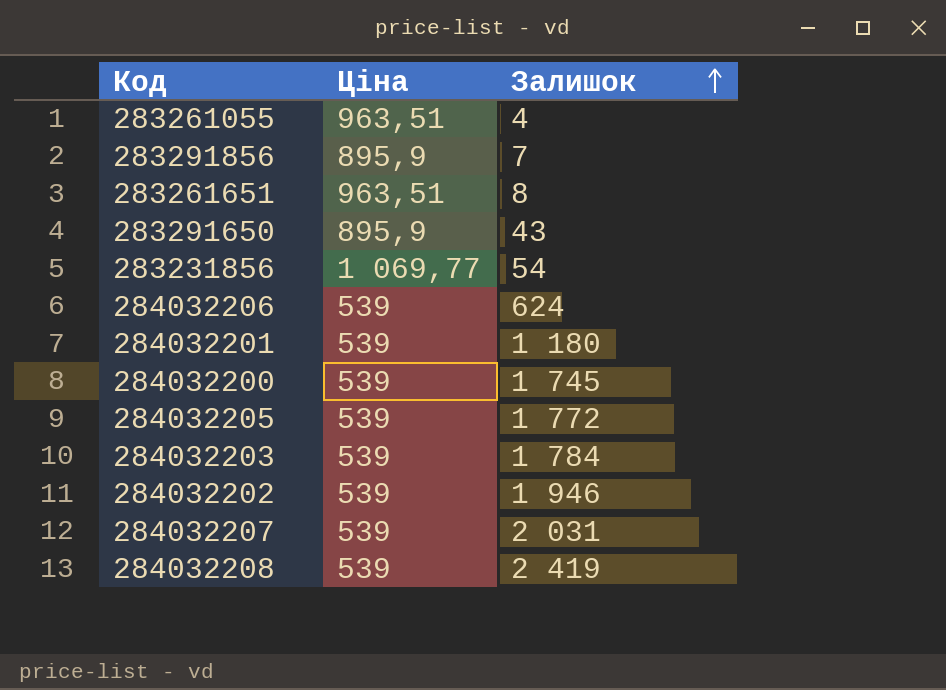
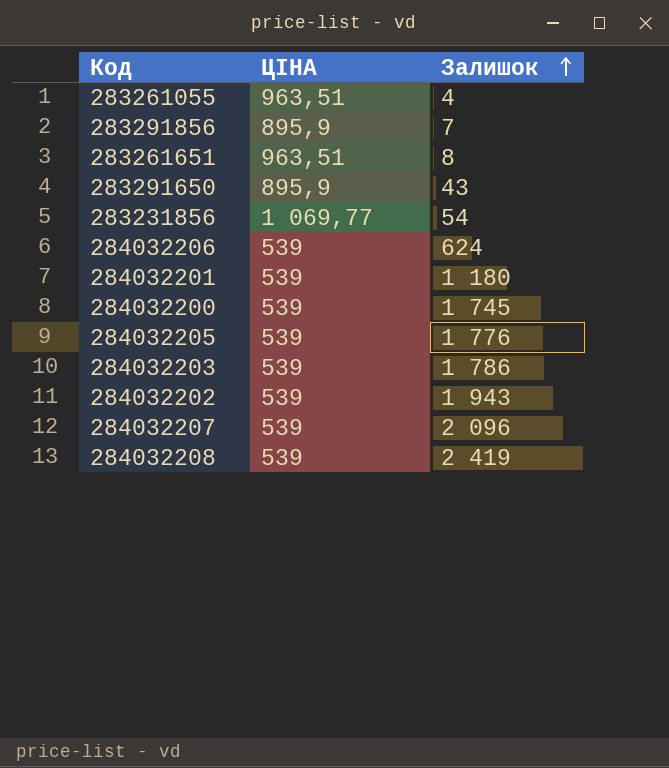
column name: Ціна -> ЦІНА
284032205 | Залишок: 1 772 -> 1 776
284032203 | Залишок: 1 784 -> 1 786
284032202 | Залишок: 1 946 -> 1 943
284032207 | Залишок: 2 031 -> 2 096

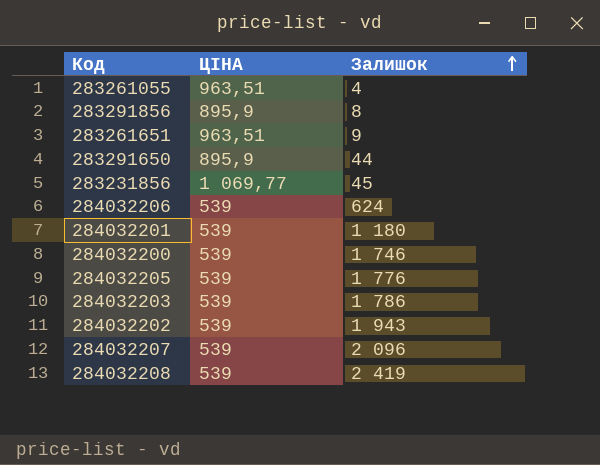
283291856 | Залишок: 7 -> 8
283261651 | Залишок: 8 -> 9
283291650 | Залишок: 43 -> 44
283231856 | Залишок: 54 -> 45
284032200 | Залишок: 1 745 -> 1 746

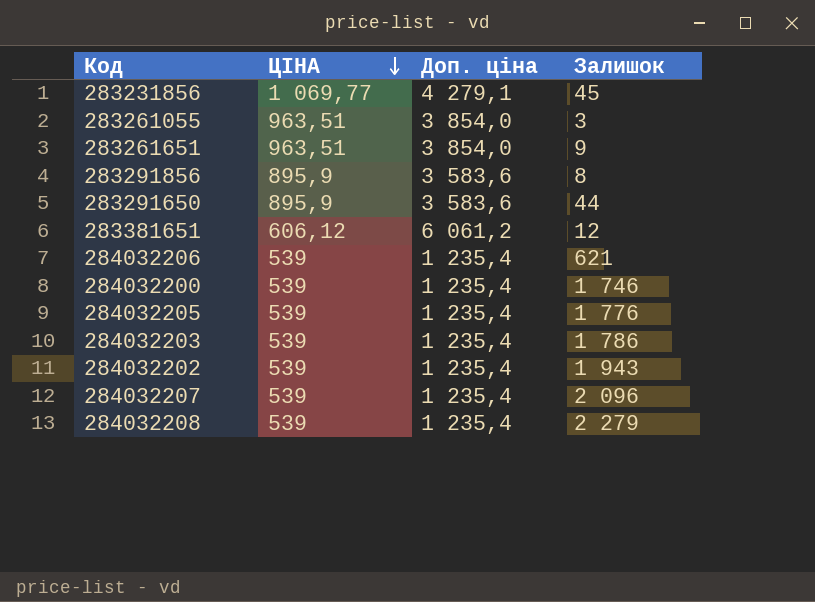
row order: Залишок ascending -> ЦІНА descending
column Доп. ціна | position: none -> 3
row 284032201: 539 | 1 180 -> none
283261055 | Залишок: 4 -> 3
row 283381651: none -> 606,12 | 6 061,2 | 12
284032206 | Залишок: 624 -> 621
284032208 | Залишок: 2 419 -> 2 279

